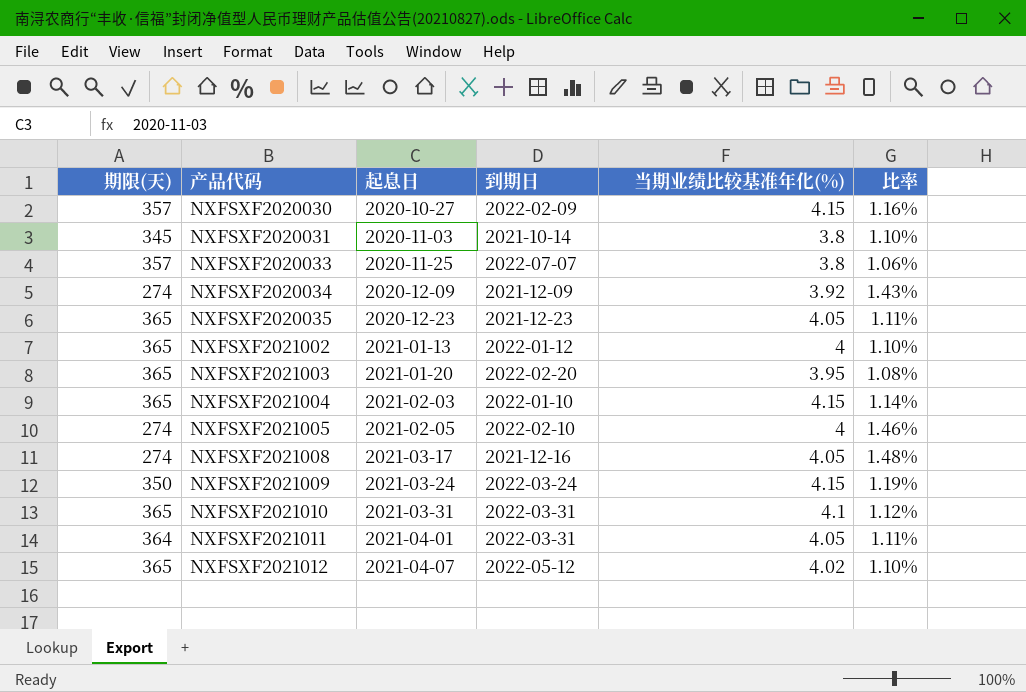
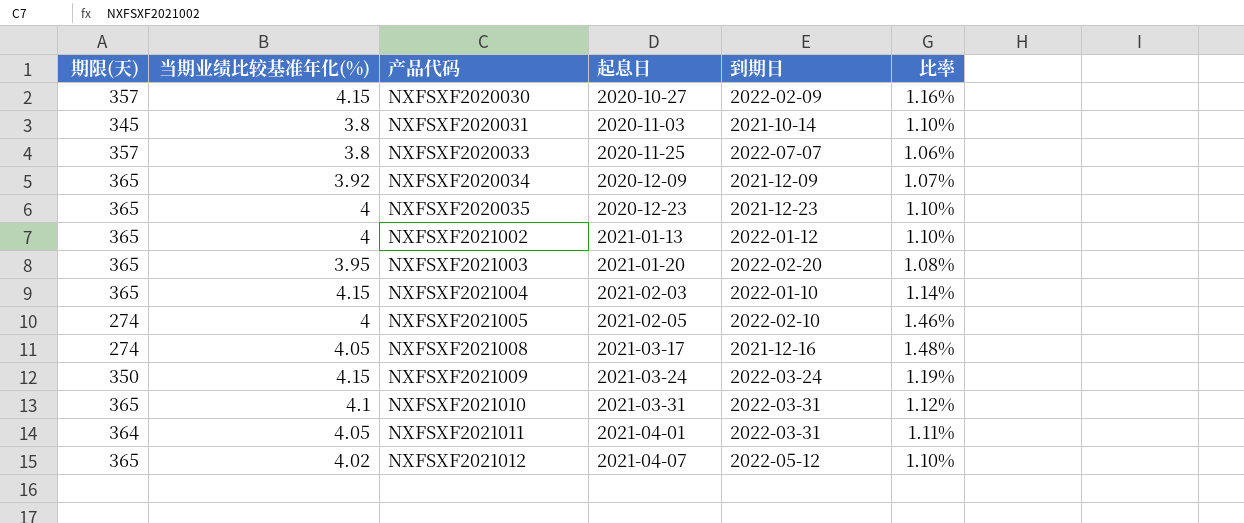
column 当期业绩比较基准年化(%) | position: 5 -> 2
NXFSXF2020034 | 期限(天): 274 -> 365
NXFSXF2020034 | 比率: 1.43% -> 1.07%
NXFSXF2020035 | 当期业绩比较基准年化(%): 4.05 -> 4
NXFSXF2020035 | 比率: 1.11% -> 1.10%

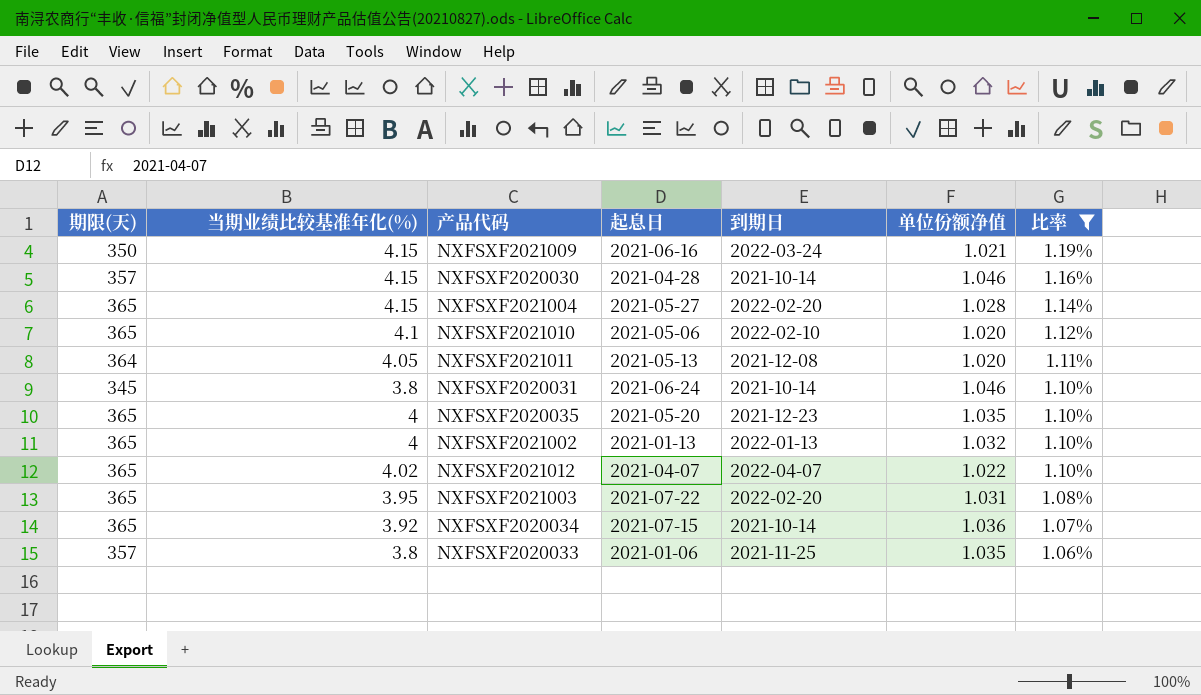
filter: none -> 比率 <= 1.19%
row order: 产品代码 ascending -> 比率 descending
column 单位份额净值 | position: none -> 6
NXFSXF2021009 | 起息日: 2021-03-24 -> 2021-06-16
NXFSXF2020030 | 起息日: 2020-10-27 -> 2021-04-28
NXFSXF2020030 | 到期日: 2022-02-09 -> 2021-10-14
NXFSXF2021004 | 起息日: 2021-02-03 -> 2021-05-27
NXFSXF2021004 | 到期日: 2022-01-10 -> 2022-02-20
NXFSXF2021010 | 起息日: 2021-03-31 -> 2021-05-06
NXFSXF2021010 | 到期日: 2022-03-31 -> 2022-02-10
NXFSXF2021011 | 起息日: 2021-04-01 -> 2021-05-13
NXFSXF2021011 | 到期日: 2022-03-31 -> 2021-12-08
NXFSXF2020031 | 起息日: 2020-11-03 -> 2021-06-24
NXFSXF2020035 | 起息日: 2020-12-23 -> 2021-05-20
NXFSXF2021002 | 到期日: 2022-01-12 -> 2022-01-13
NXFSXF2021012 | 到期日: 2022-05-12 -> 2022-04-07
NXFSXF2021003 | 起息日: 2021-01-20 -> 2021-07-22
NXFSXF2020034 | 起息日: 2020-12-09 -> 2021-07-15
NXFSXF2020034 | 到期日: 2021-12-09 -> 2021-10-14
NXFSXF2020033 | 起息日: 2020-11-25 -> 2021-01-06
NXFSXF2020033 | 到期日: 2022-07-07 -> 2021-11-25

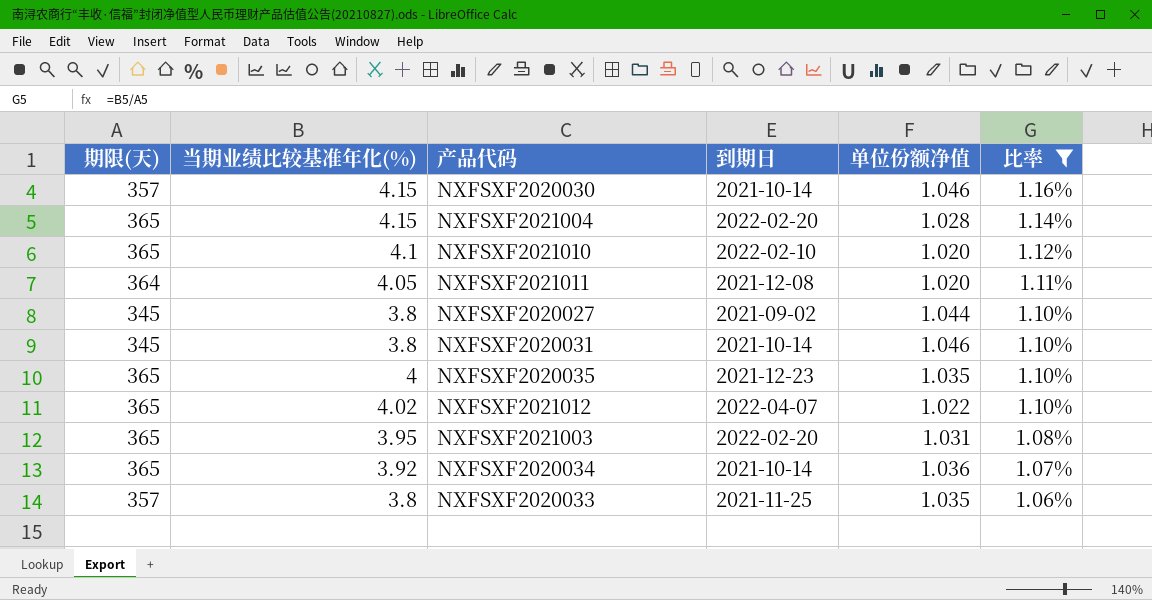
column 起息日 | position: 4 -> none
row NXFSXF2021009: 350 | 4.15 | 2021-06-16 | 2022-03-24 | 1.021 | 1.19% -> none
row NXFSXF2021002: 365 | 4 | 2021-01-13 | 2022-01-13 | 1.032 | 1.10% -> none
row NXFSXF2020027: none -> 345 | 3.8 | 2021-09-02 | 1.044 | 1.10%

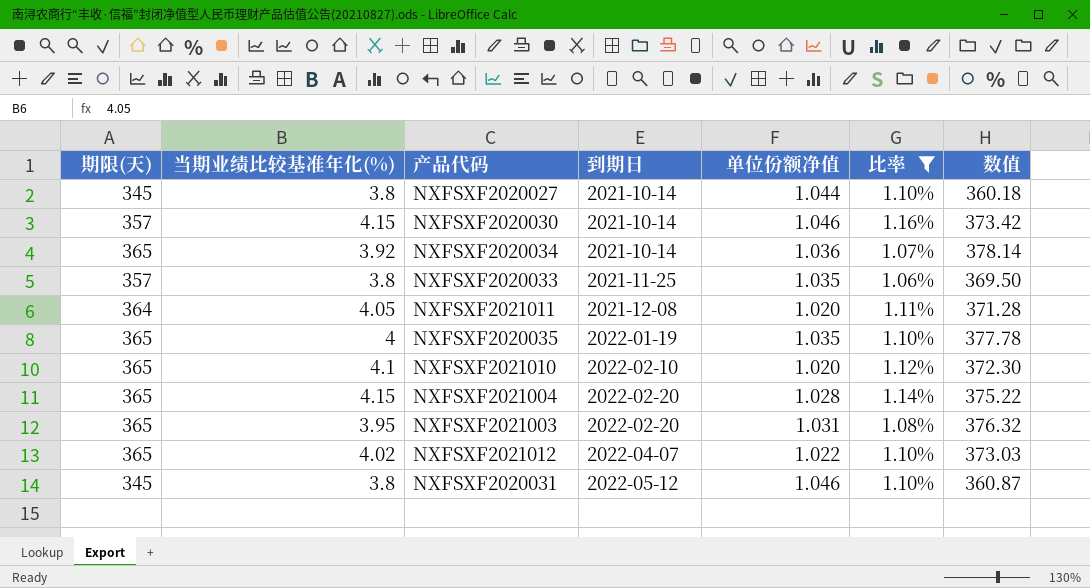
row order: 比率 descending -> 到期日 ascending
column 数值 | formula: none -> [期限(天)] * [单位份额净值]
NXFSXF2020027 | 到期日: 2021-09-02 -> 2021-10-14
NXFSXF2020035 | 到期日: 2021-12-23 -> 2022-01-19
NXFSXF2020031 | 到期日: 2021-10-14 -> 2022-05-12

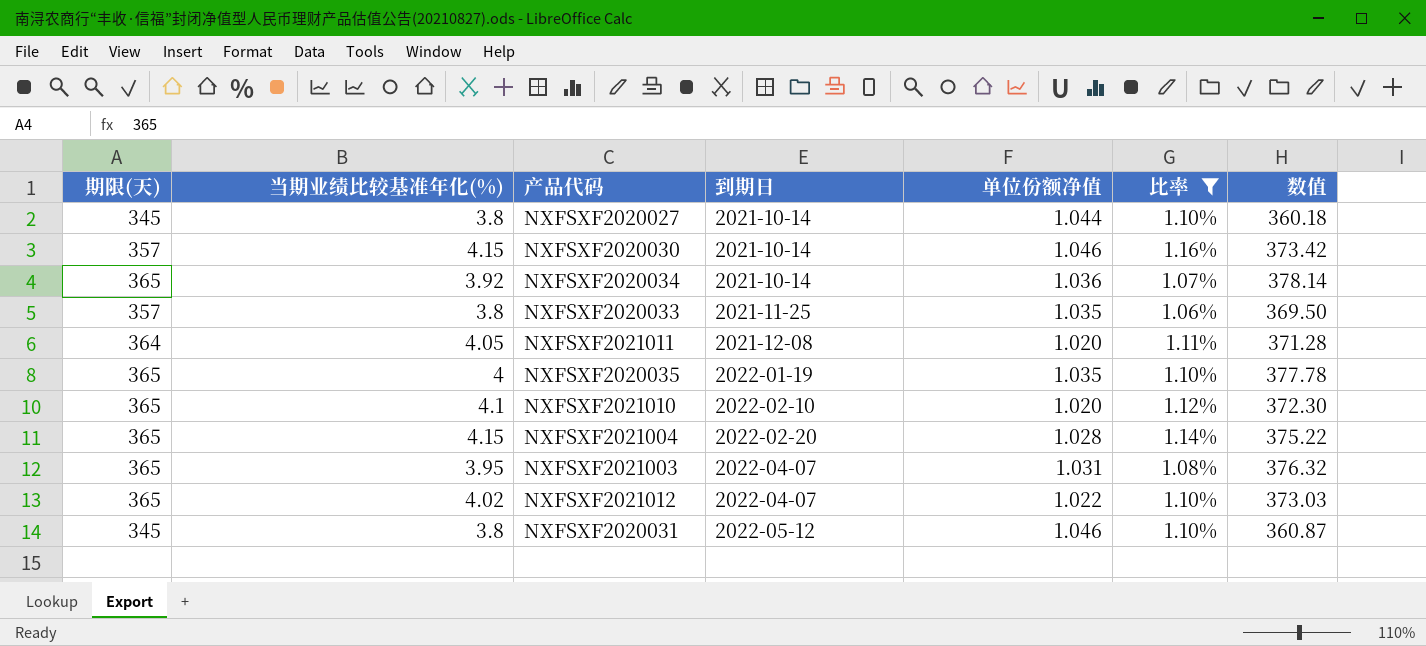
NXFSXF2021003 | 到期日: 2022-02-20 -> 2022-04-07

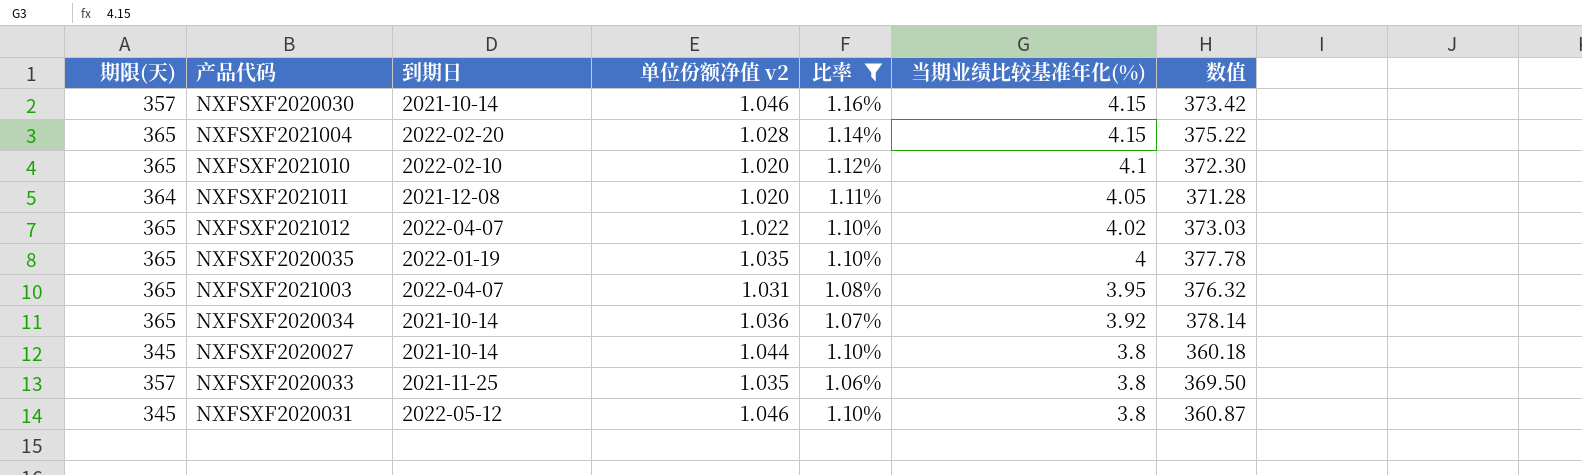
row order: 到期日 ascending -> 当期业绩比较基准年化(%) descending
column name: 单位份额净值 -> 单位份额净值 v2
column 当期业绩比较基准年化(%) | position: 2 -> 6

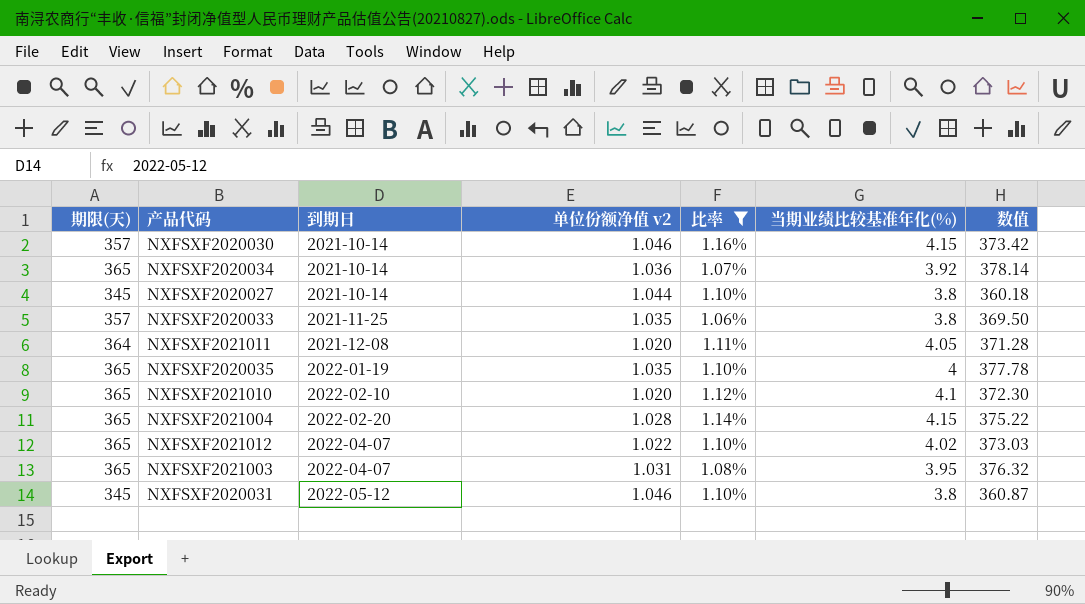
row order: 当期业绩比较基准年化(%) descending -> 到期日 ascending

